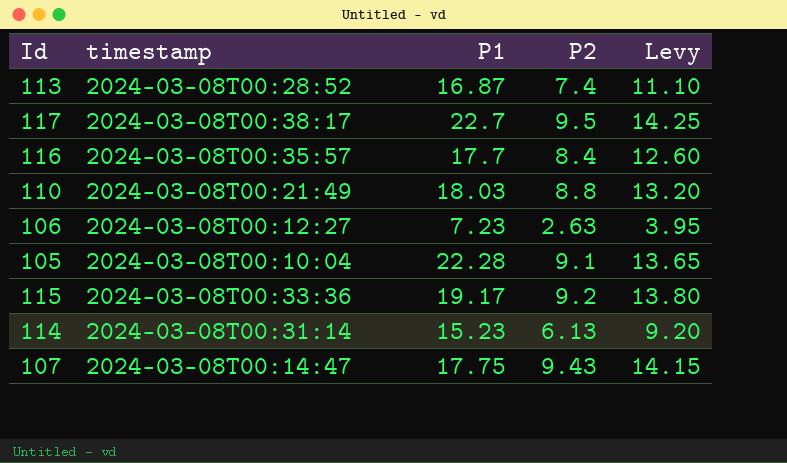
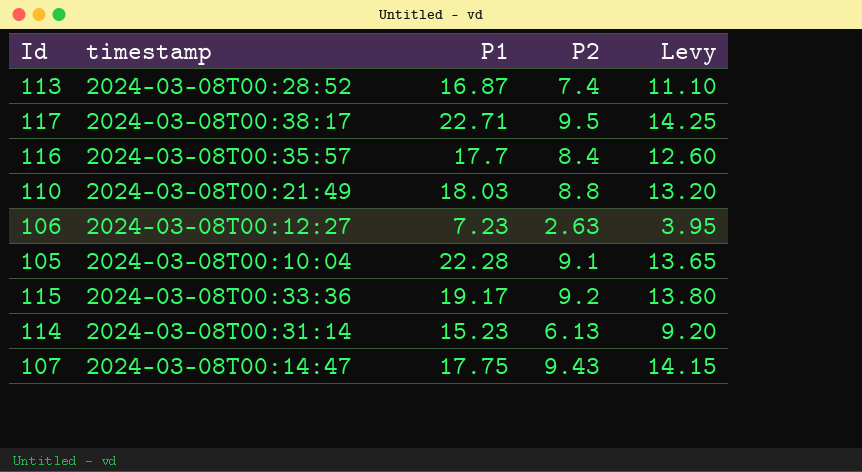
117 | P1: 22.7 -> 22.71

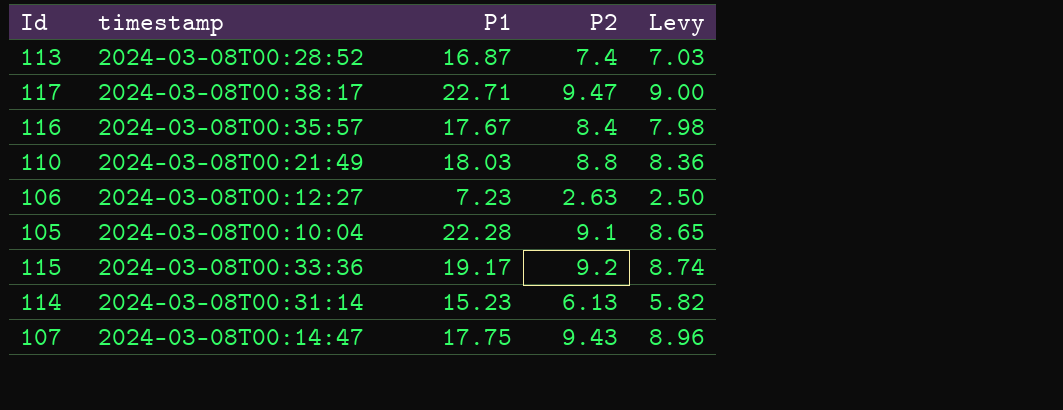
column Levy | formula: [P2] * 1.5 -> [P2] * 0.95
117 | P2: 9.5 -> 9.47
116 | P1: 17.7 -> 17.67

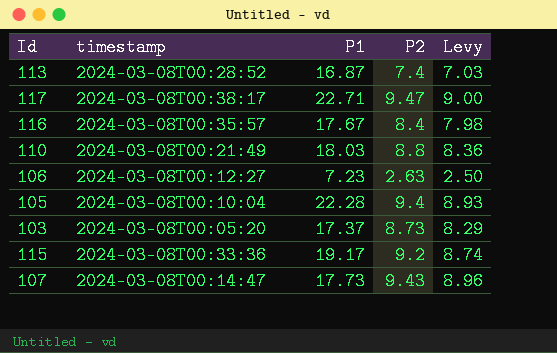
row 114: 2024-03-08T00:31:14 | 15.23 | 6.13 | 5.82 -> none
105 | P2: 9.1 -> 9.4
105 | Levy: 8.65 -> 8.93
row 103: none -> 2024-03-08T00:05:20 | 17.37 | 8.73 | 8.29
107 | P1: 17.75 -> 17.73

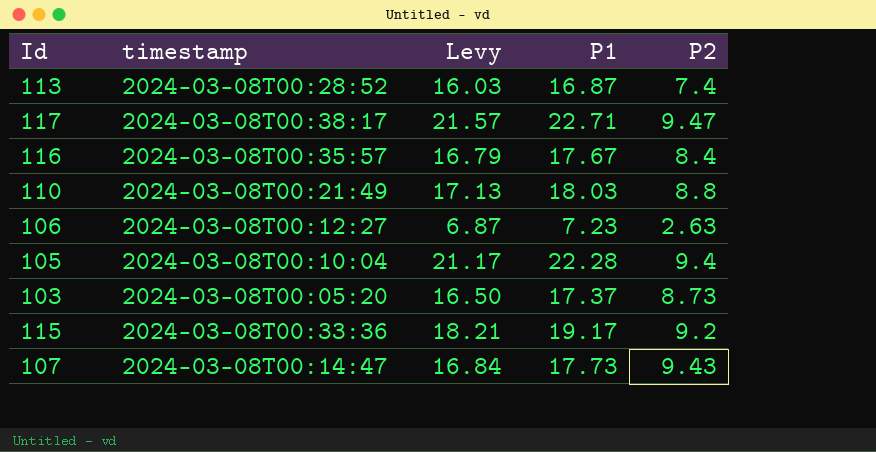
column Levy | formula: [P2] * 0.95 -> [P1] * 0.95
column Levy | position: 5 -> 3

